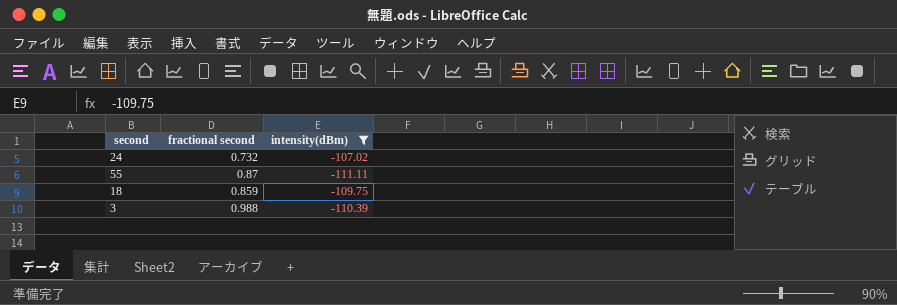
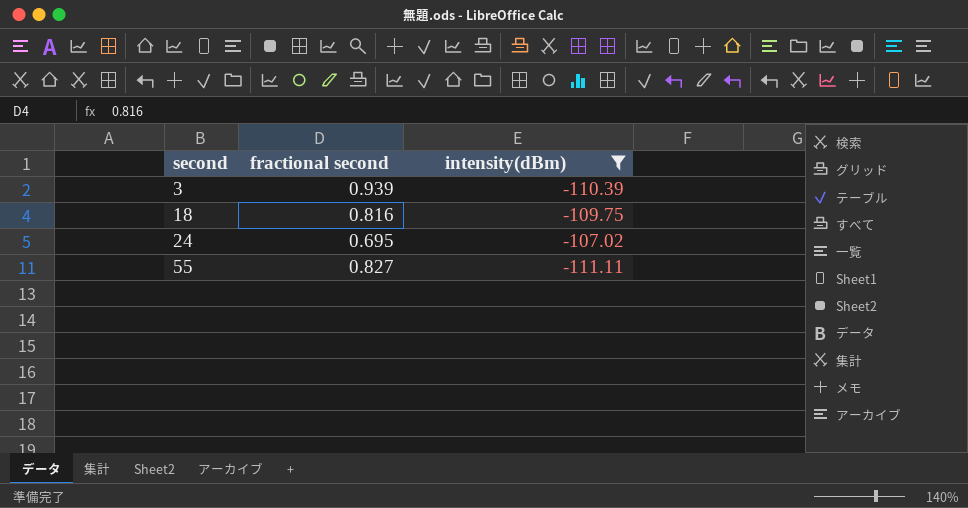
row order: none -> second ascending
3 | fractional second: 0.988 -> 0.939
18 | fractional second: 0.859 -> 0.816
24 | fractional second: 0.732 -> 0.695
55 | fractional second: 0.87 -> 0.827

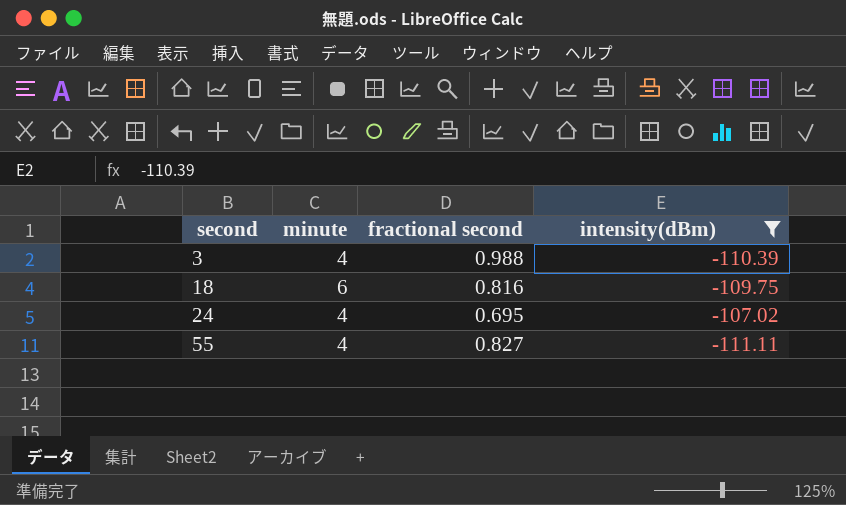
column minute | position: none -> 2
3 | fractional second: 0.939 -> 0.988

